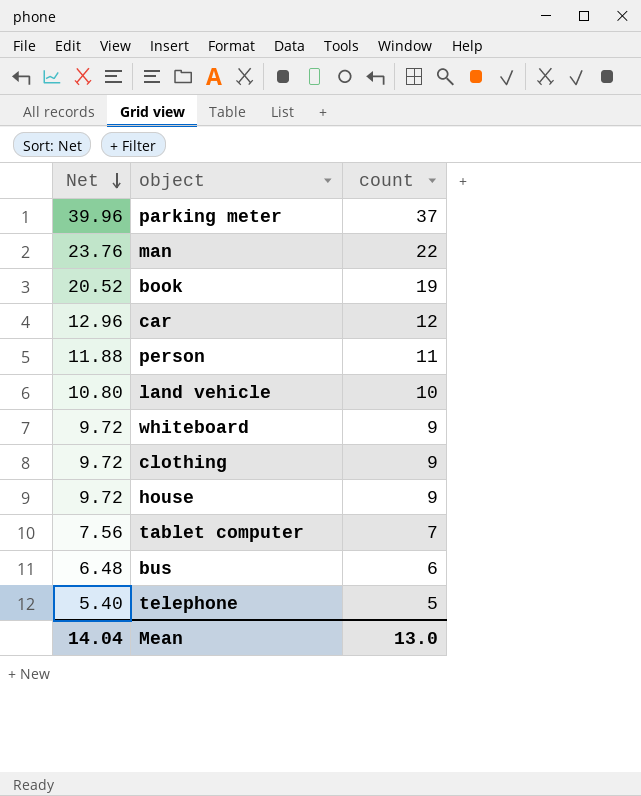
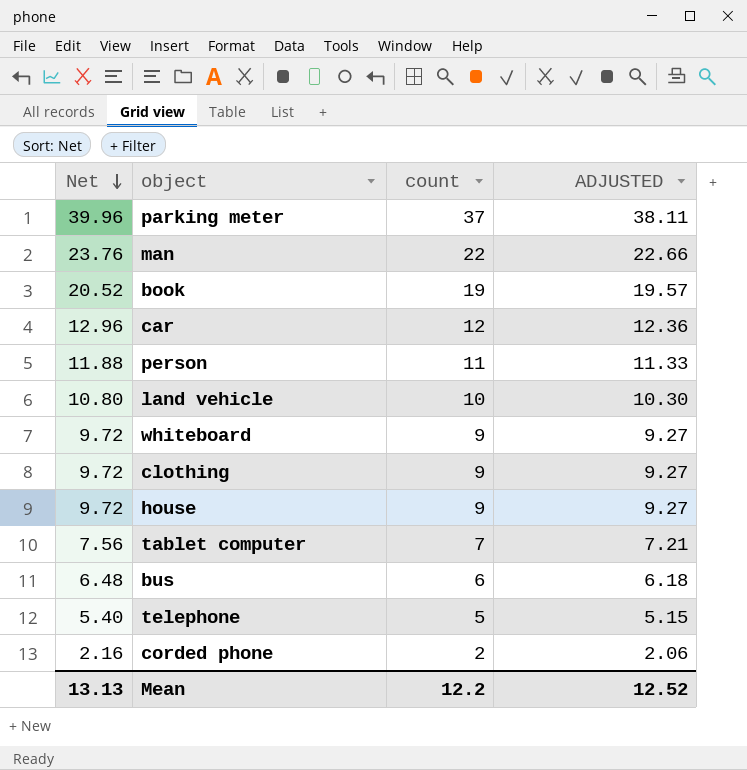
column ADJUSTED | formula: none -> [count] * 1.03
row corded phone: none -> 2.16 | 2 | 2.06
Mean | Net: 14.04 -> 13.13
Mean | count: 13.0 -> 12.2

